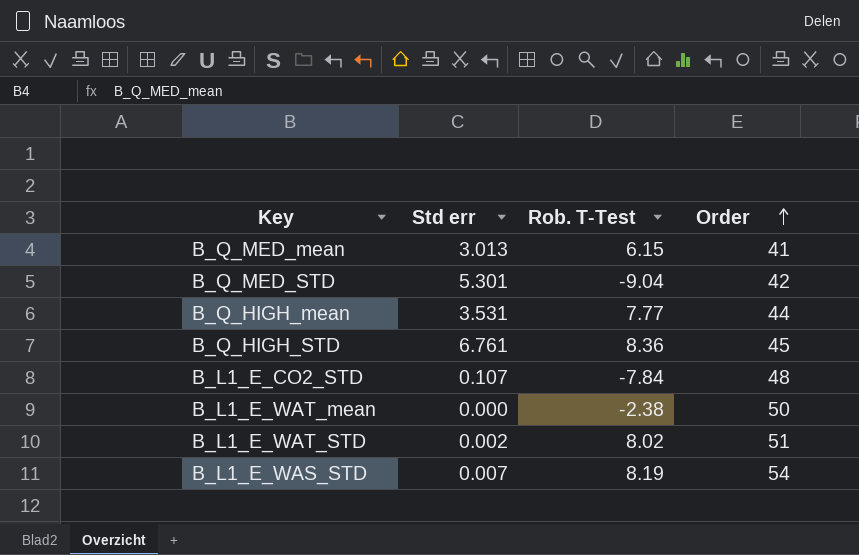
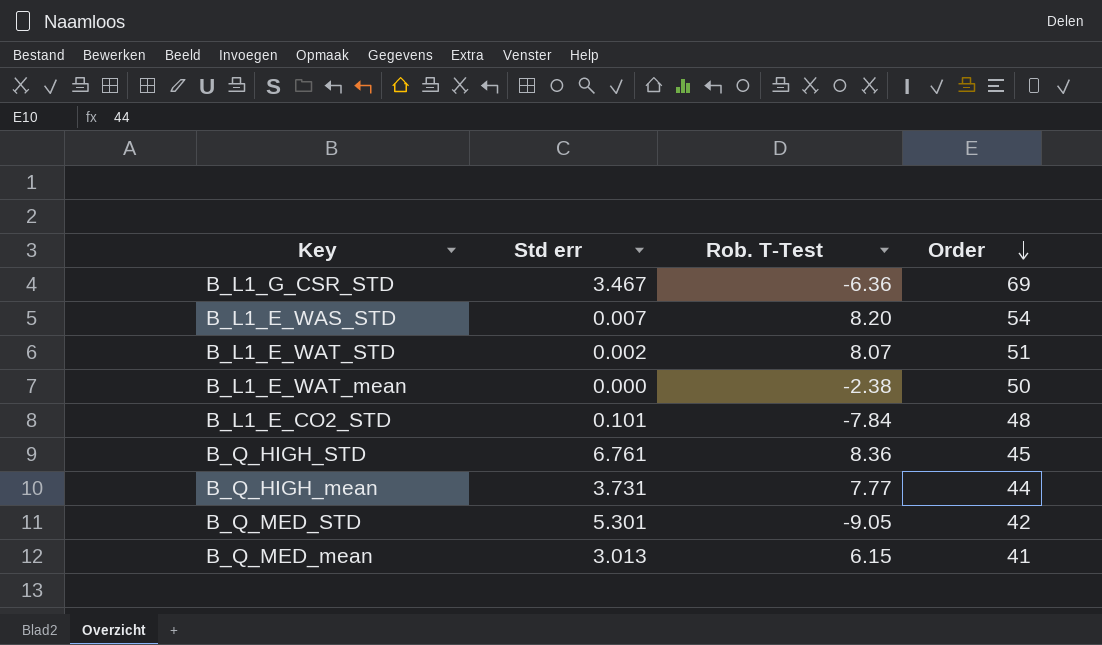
row order: Order ascending -> Order descending
row B_L1_G_CSR_STD: none -> 3.467 | -6.36 | 69
B_L1_E_WAS_STD | Rob. T-Test: 8.19 -> 8.20
B_L1_E_WAT_STD | Rob. T-Test: 8.02 -> 8.07
B_L1_E_CO2_STD | Std err: 0.107 -> 0.101
B_Q_HIGH_mean | Std err: 3.531 -> 3.731
B_Q_MED_STD | Rob. T-Test: -9.04 -> -9.05

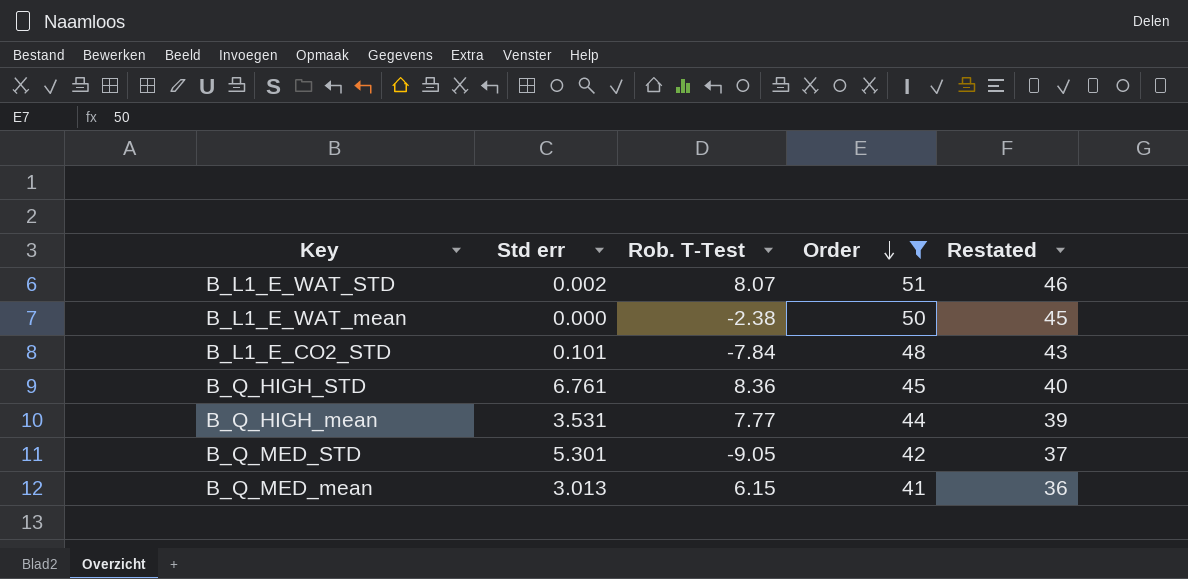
filter: none -> Order <= 51
column Restated | formula: none -> [Order] - 5
B_Q_HIGH_mean | Std err: 3.731 -> 3.531

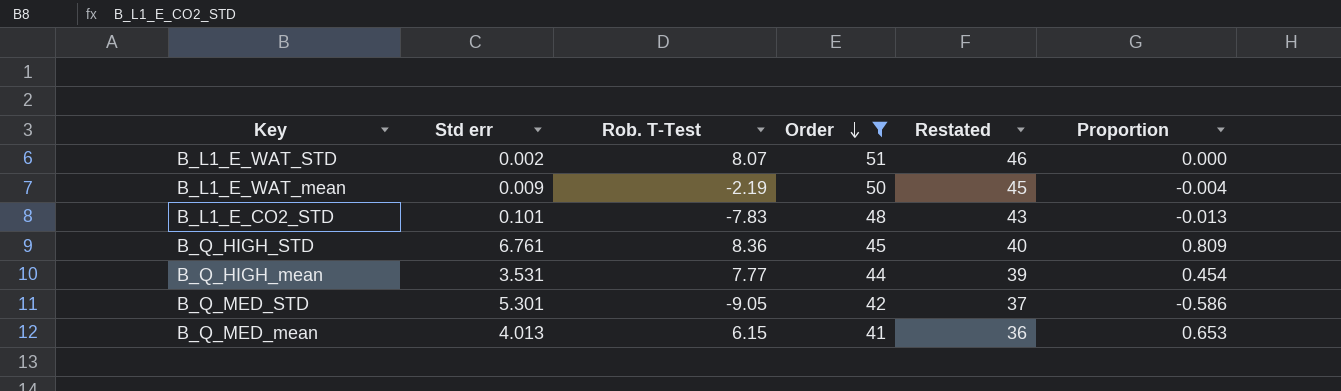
column Proportion | formula: none -> [Std err] / [Rob. T-Test]
B_L1_E_WAT_mean | Std err: 0.000 -> 0.009
B_L1_E_WAT_mean | Rob. T-Test: -2.38 -> -2.19
B_L1_E_CO2_STD | Rob. T-Test: -7.84 -> -7.83
B_Q_MED_mean | Std err: 3.013 -> 4.013

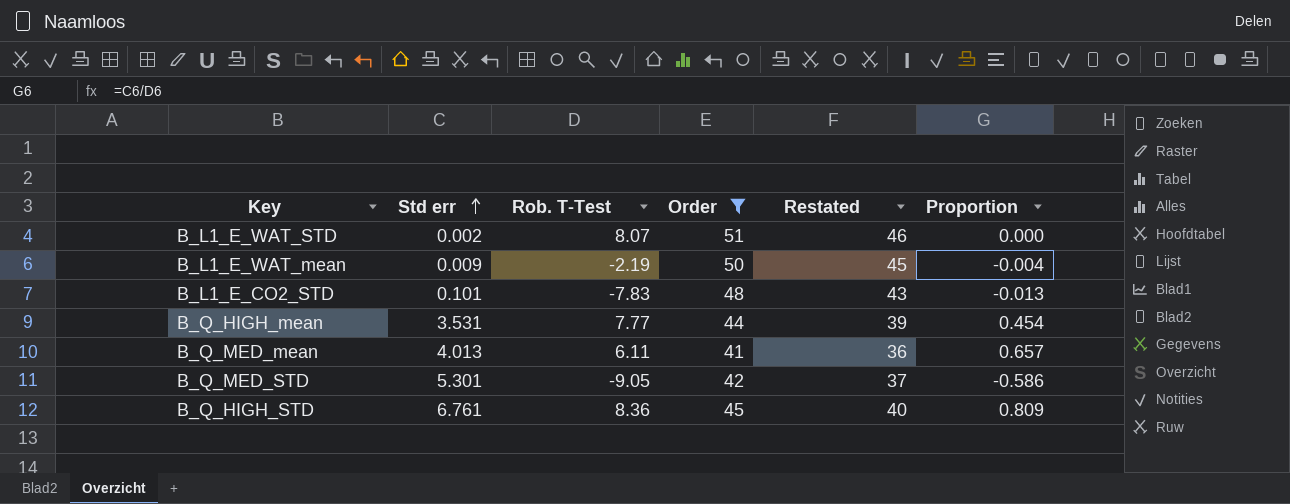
row order: Order descending -> Std err ascending
B_Q_MED_mean | Rob. T-Test: 6.15 -> 6.11
B_Q_MED_mean | Proportion: 0.653 -> 0.657

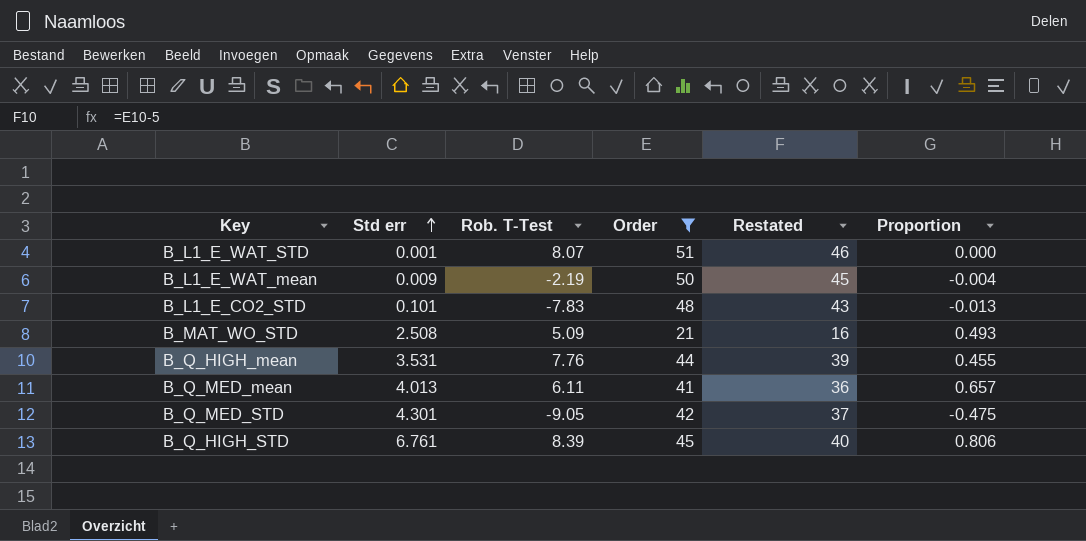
B_L1_E_WAT_STD | Std err: 0.002 -> 0.001
row B_MAT_WO_STD: none -> 2.508 | 5.09 | 21 | 16 | 0.493
B_Q_HIGH_mean | Rob. T-Test: 7.77 -> 7.76
B_Q_HIGH_mean | Proportion: 0.454 -> 0.455
B_Q_MED_STD | Std err: 5.301 -> 4.301
B_Q_MED_STD | Proportion: -0.586 -> -0.475
B_Q_HIGH_STD | Rob. T-Test: 8.36 -> 8.39
B_Q_HIGH_STD | Proportion: 0.809 -> 0.806

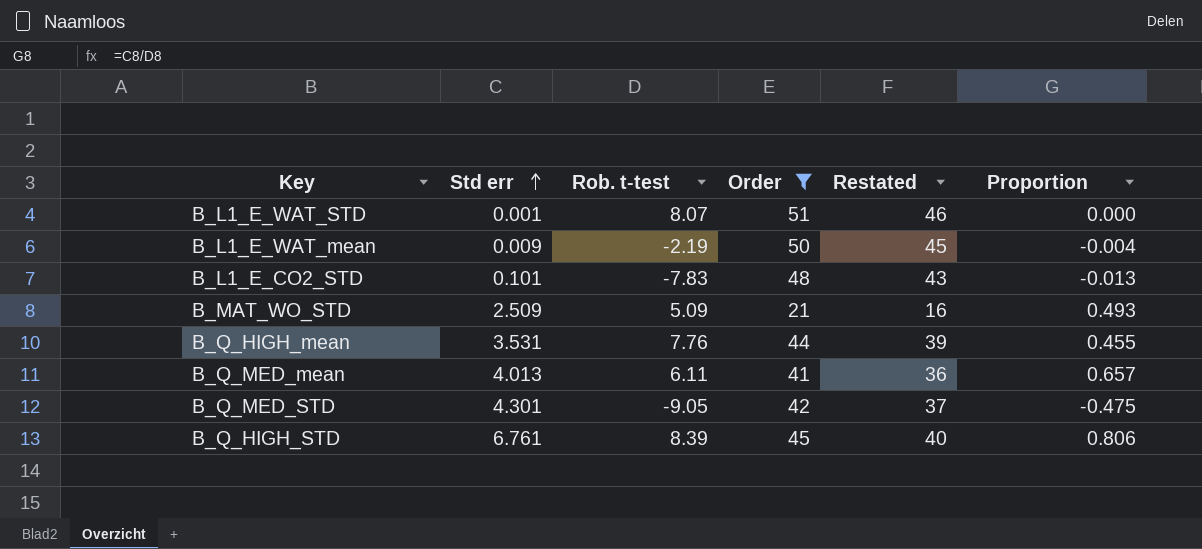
column name: Rob. T-Test -> Rob. t-test
B_MAT_WO_STD | Std err: 2.508 -> 2.509

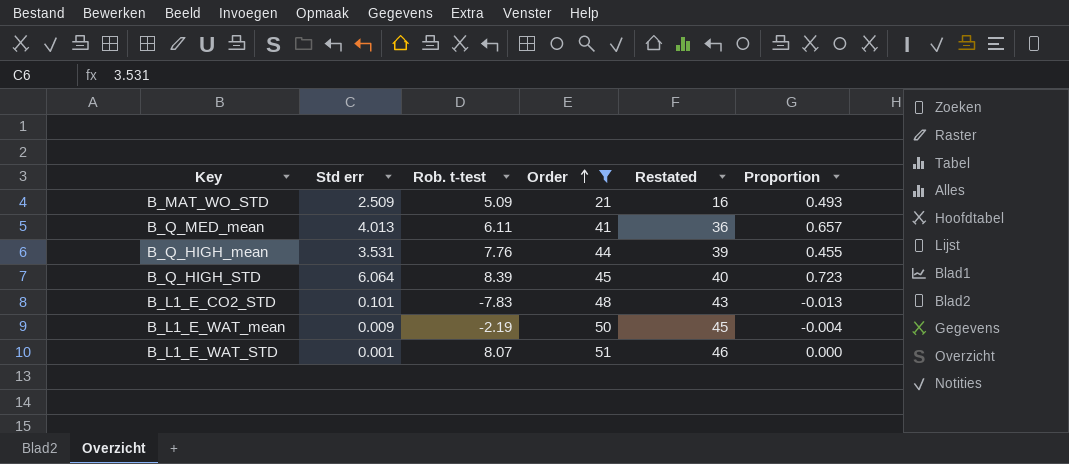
row order: Std err ascending -> Order ascending
row B_Q_MED_STD: 4.301 | -9.05 | 42 | 37 | -0.475 -> none
B_Q_HIGH_STD | Std err: 6.761 -> 6.064
B_Q_HIGH_STD | Proportion: 0.806 -> 0.723

